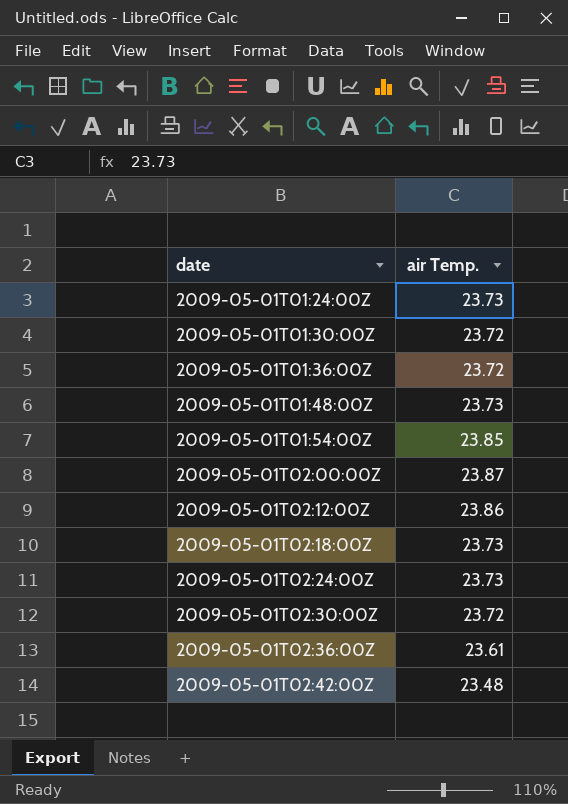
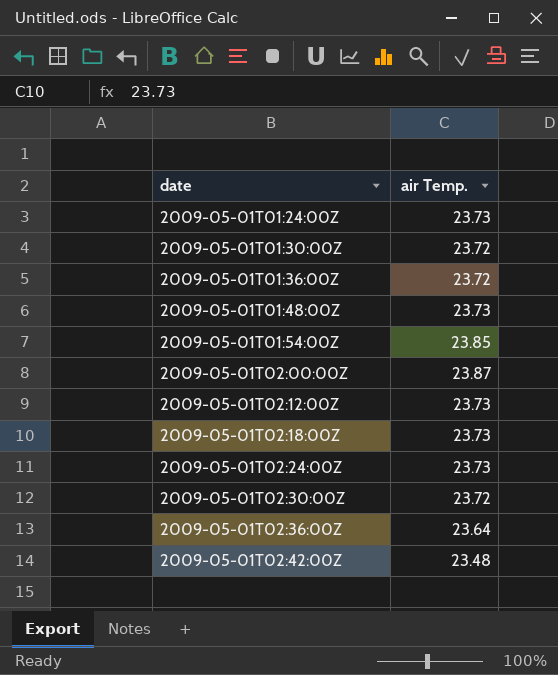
2009-05-01T02:12:00Z | air Temp.: 23.86 -> 23.73
2009-05-01T02:36:00Z | air Temp.: 23.61 -> 23.64

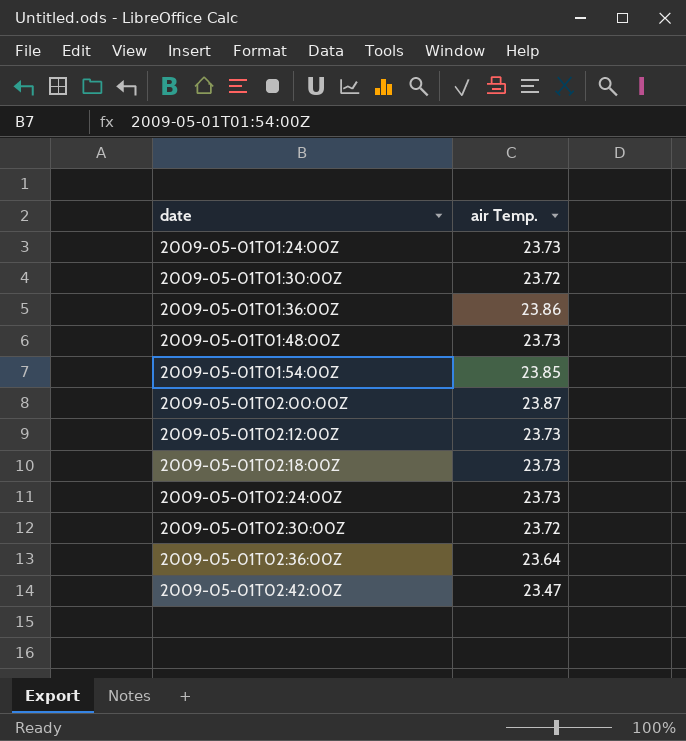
2009-05-01T01:36:00Z | air Temp.: 23.72 -> 23.86
2009-05-01T02:42:00Z | air Temp.: 23.48 -> 23.47

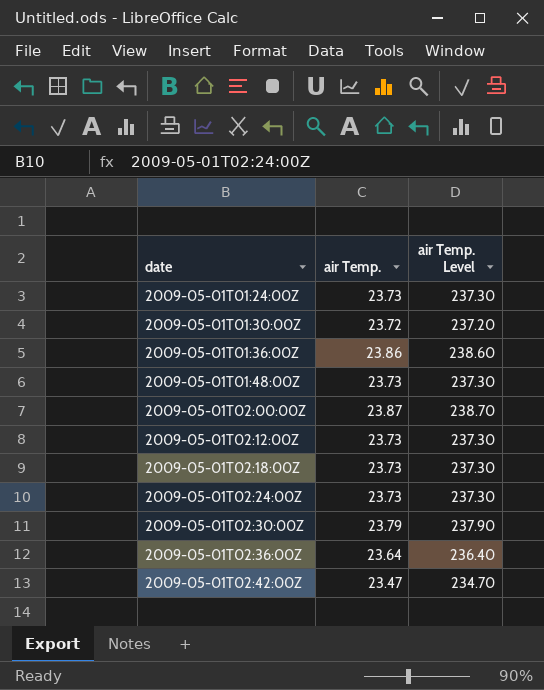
column air Temp. Level | formula: none -> [air Temp.] * 10
row 2009-05-01T01:54:00Z: 23.85 -> none
2009-05-01T02:30:00Z | air Temp.: 23.72 -> 23.79

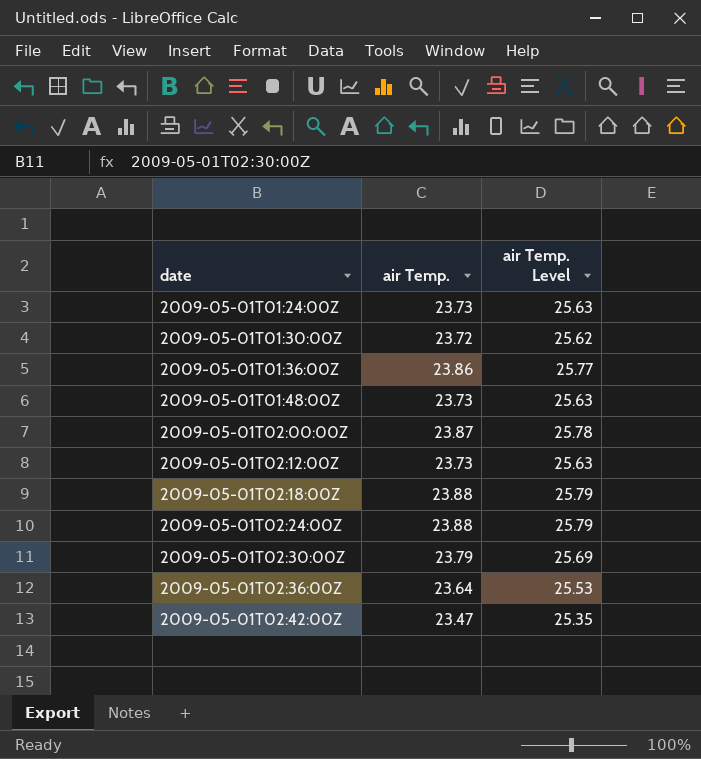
column air Temp. Level | formula: [air Temp.] * 10 -> [air Temp.] * 1.08
2009-05-01T02:18:00Z | air Temp.: 23.73 -> 23.88
2009-05-01T02:24:00Z | air Temp.: 23.73 -> 23.88

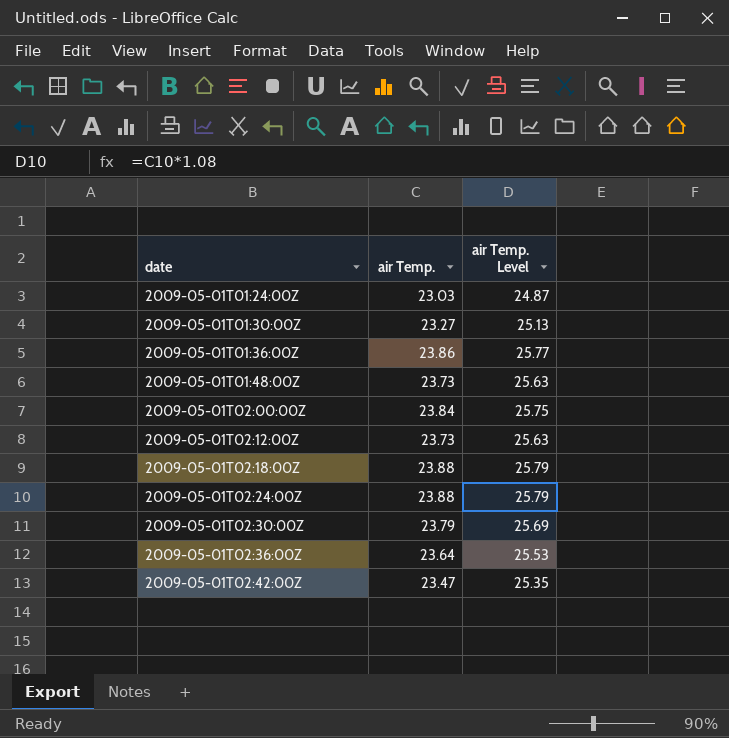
2009-05-01T01:24:00Z | air Temp.: 23.73 -> 23.03
2009-05-01T01:24:00Z | air Temp. Level: 25.63 -> 24.87
2009-05-01T01:30:00Z | air Temp.: 23.72 -> 23.27
2009-05-01T01:30:00Z | air Temp. Level: 25.62 -> 25.13
2009-05-01T02:00:00Z | air Temp.: 23.87 -> 23.84
2009-05-01T02:00:00Z | air Temp. Level: 25.78 -> 25.75

